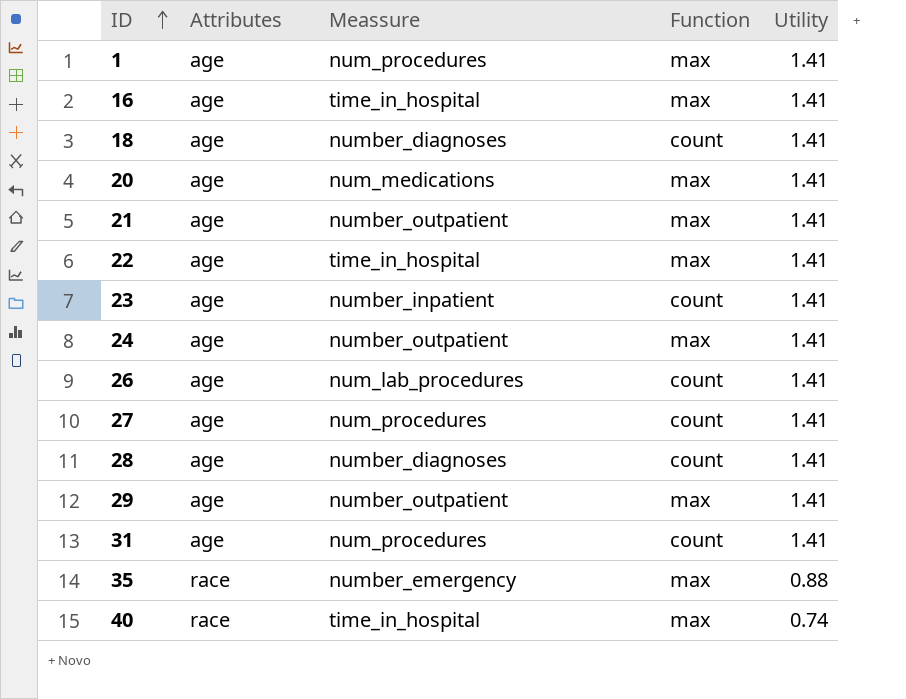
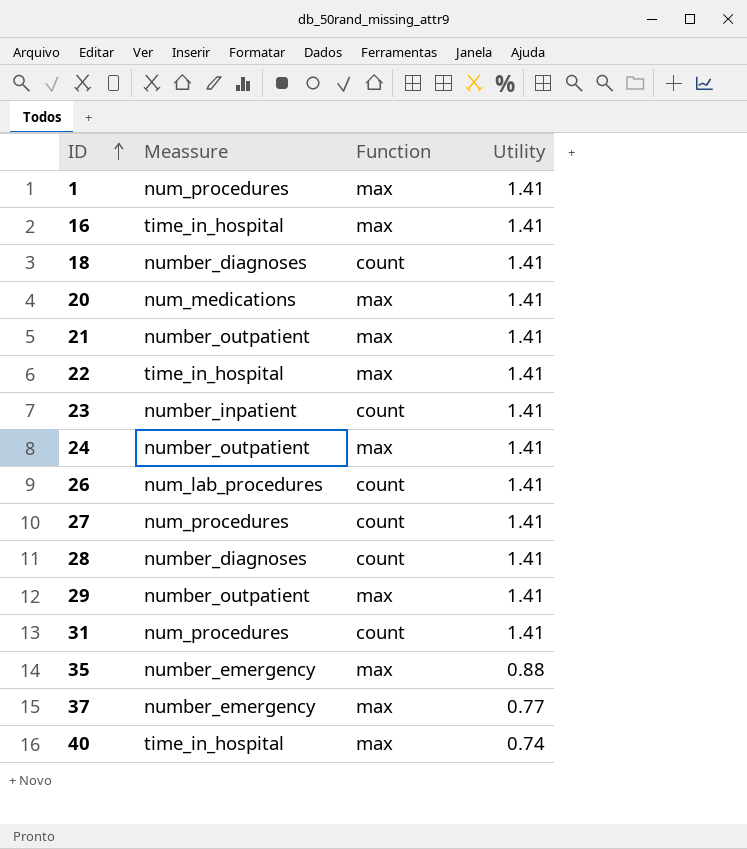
column Attributes | position: 2 -> none
row 37: none -> number_emergency | max | 0.77

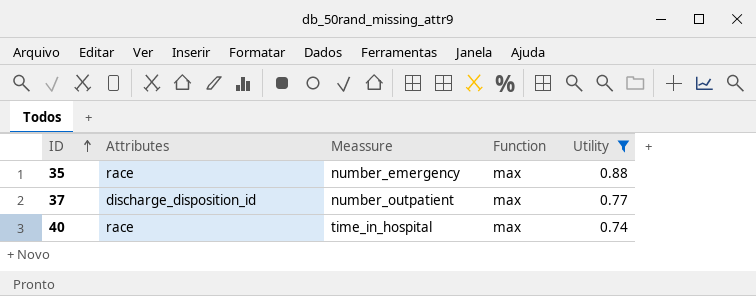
filter: none -> Utility != 1.41
column Attributes | position: none -> 2
37 | Meassure: number_emergency -> number_outpatient

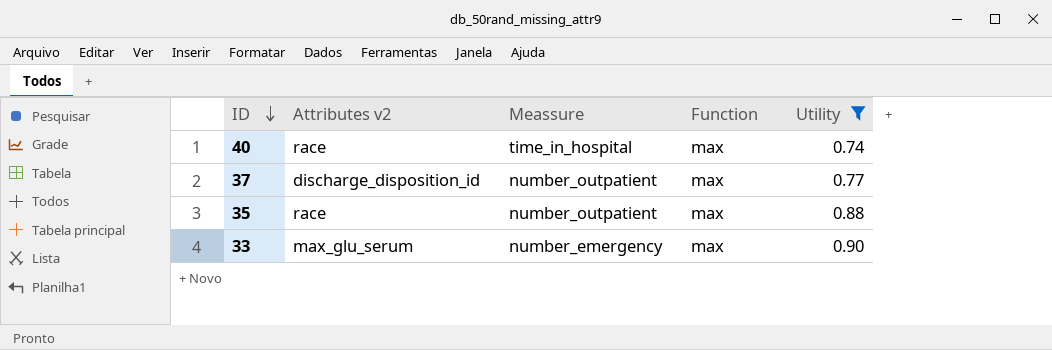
row order: ID ascending -> ID descending
column name: Attributes -> Attributes v2
35 | Meassure: number_emergency -> number_outpatient
row 33: none -> max_glu_serum | number_emergency | max | 0.90

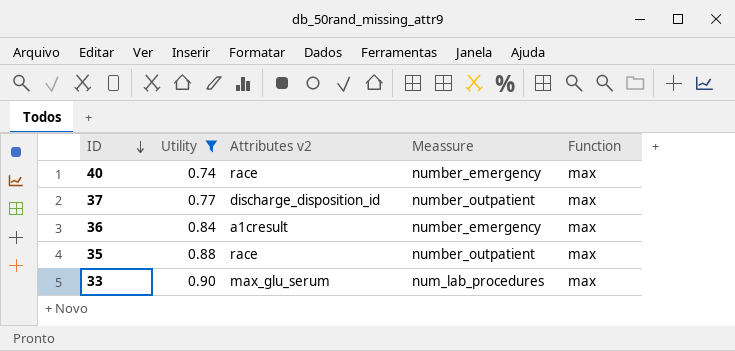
column Utility | position: 5 -> 2
40 | Meassure: time_in_hospital -> number_emergency
row 36: none -> 0.84 | a1cresult | number_emergency | max
33 | Meassure: number_emergency -> num_lab_procedures

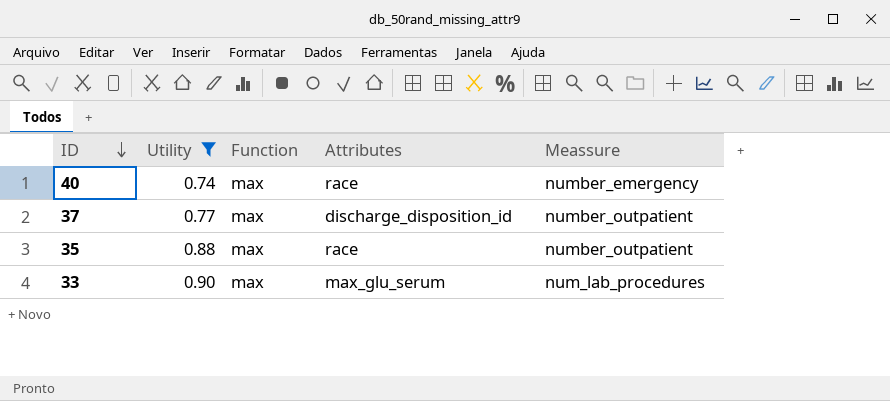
column Function | position: 5 -> 3
column name: Attributes v2 -> Attributes
row 36: 0.84 | a1cresult | number_emergency | max -> none

